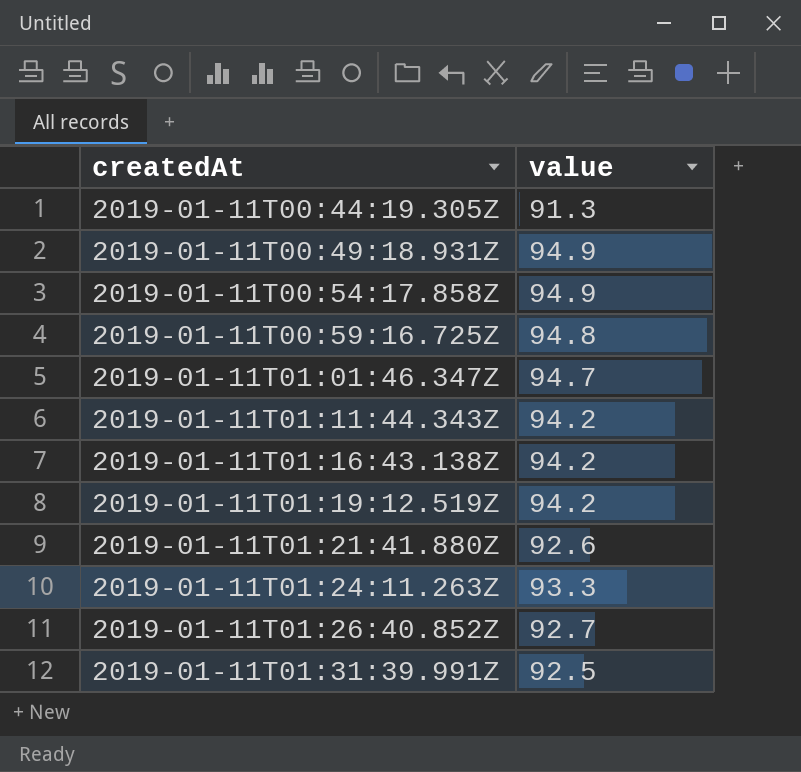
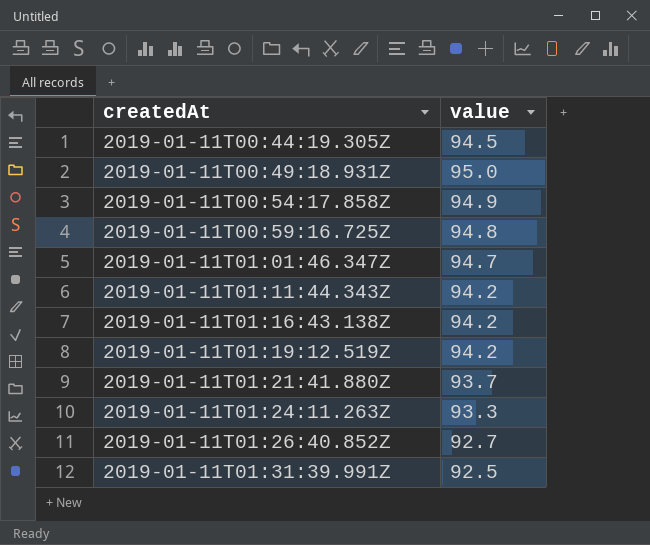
2019-01-11T00:44:19.305Z | value: 91.3 -> 94.5
2019-01-11T00:49:18.931Z | value: 94.9 -> 95.0
2019-01-11T01:21:41.880Z | value: 92.6 -> 93.7

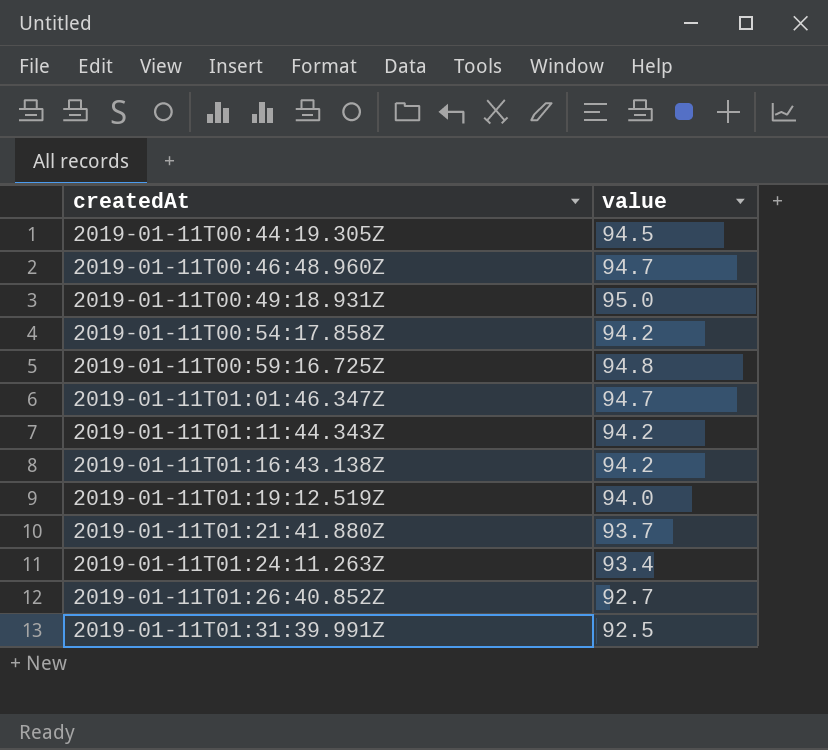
row 2019-01-11T00:46:48.960Z: none -> 94.7
2019-01-11T00:54:17.858Z | value: 94.9 -> 94.2
2019-01-11T01:19:12.519Z | value: 94.2 -> 94.0
2019-01-11T01:24:11.263Z | value: 93.3 -> 93.4

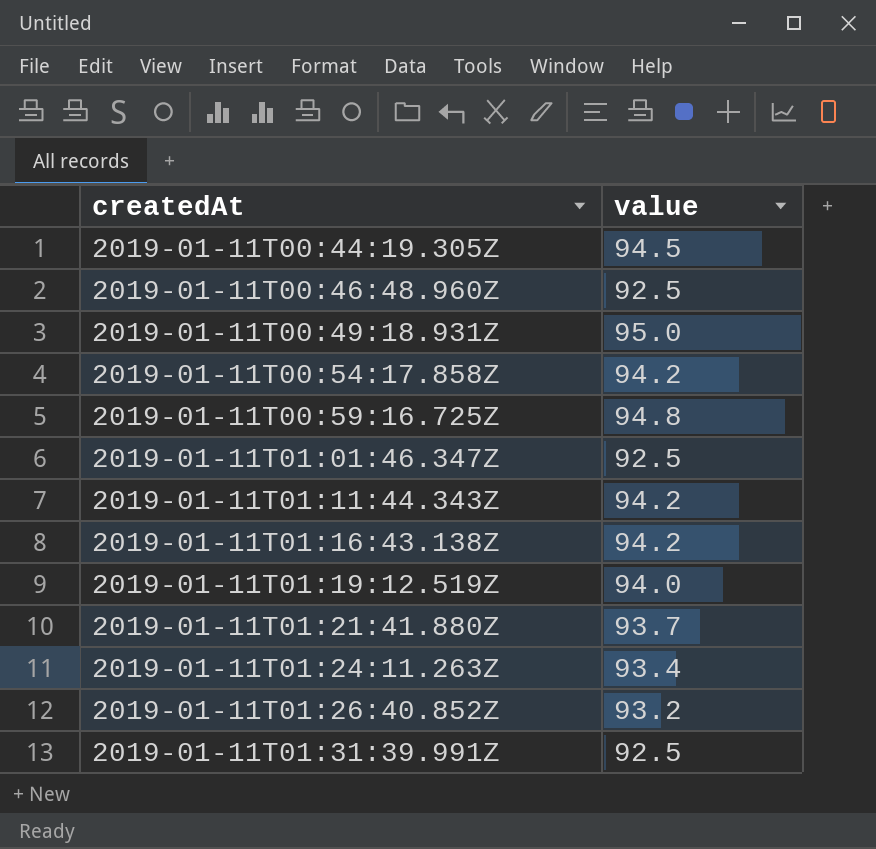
2019-01-11T00:46:48.960Z | value: 94.7 -> 92.5
2019-01-11T01:01:46.347Z | value: 94.7 -> 92.5
2019-01-11T01:26:40.852Z | value: 92.7 -> 93.2

